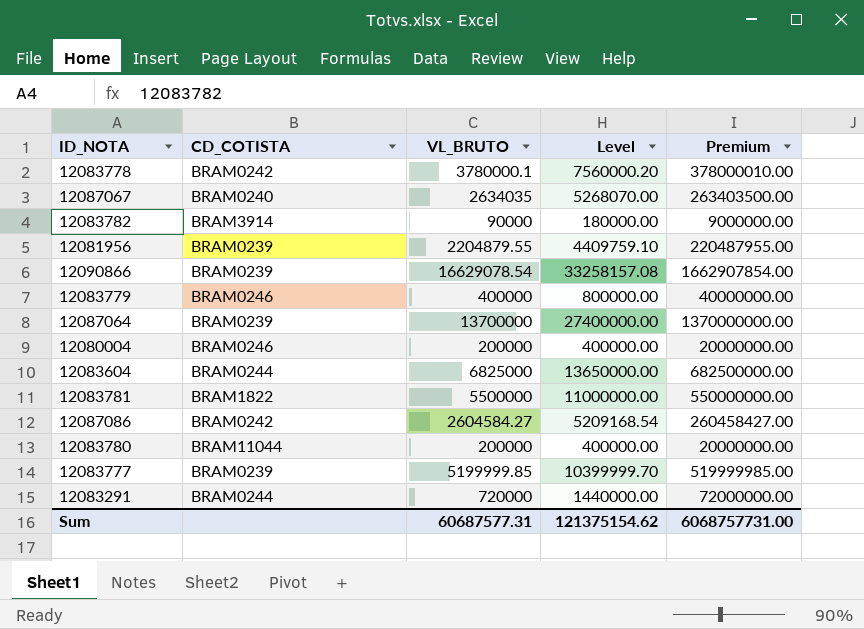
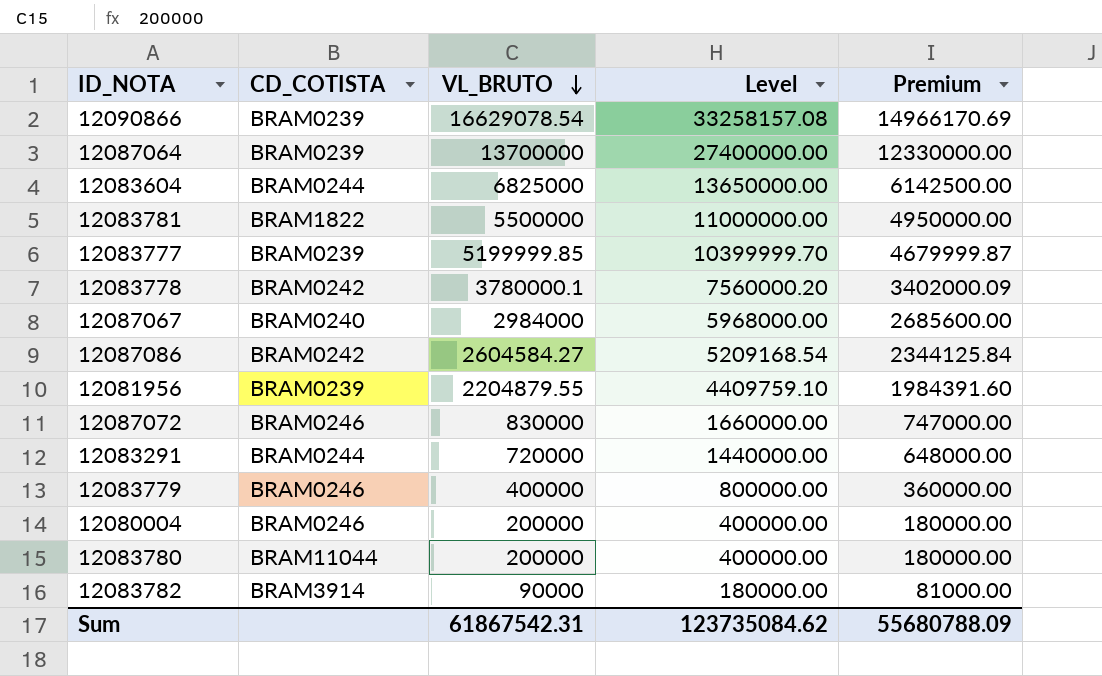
row order: none -> VL_BRUTO descending
column Premium | formula: [VL_BRUTO] * 100 -> [VL_BRUTO] * 0.9
12087067 | VL_BRUTO: 2634035 -> 2984000
12087067 | Level: 5268070.00 -> 5968000.00
row 12087072: none -> BRAM0246 | 830000 | 1660000.00 | 747000.00
Sum | VL_BRUTO: 60687577.31 -> 61867542.31
Sum | Level: 121375154.62 -> 123735084.62
Sum | Premium: 6068757731.00 -> 55680788.09

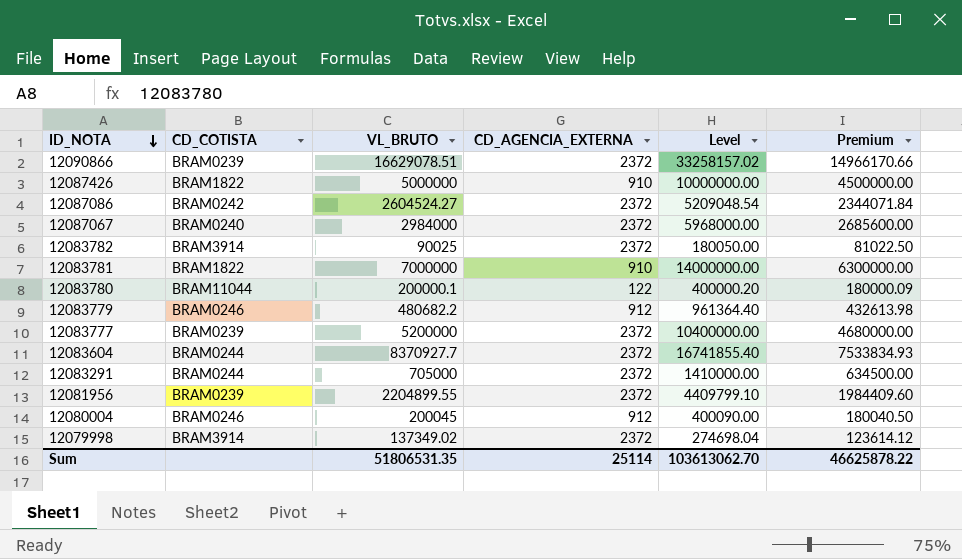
row order: VL_BRUTO descending -> ID_NOTA descending
column CD_AGENCIA_EXTERNA | position: none -> 4
row 12087064: BRAM0239 | 13700000 | 27400000.00 | 12330000.00 -> none
row 12083778: BRAM0242 | 3780000.1 | 7560000.20 | 3402000.09 -> none
row 12087072: BRAM0246 | 830000 | 1660000.00 | 747000.00 -> none
12090866 | VL_BRUTO: 16629078.54 -> 16629078.51
12090866 | Level: 33258157.08 -> 33258157.02
12090866 | Premium: 14966170.69 -> 14966170.66
row 12087426: none -> BRAM1822 | 5000000 | 910 | 10000000.00 | 4500000.00
12087086 | VL_BRUTO: 2604584.27 -> 2604524.27
12087086 | Level: 5209168.54 -> 5209048.54
12087086 | Premium: 2344125.84 -> 2344071.84
12083782 | VL_BRUTO: 90000 -> 90025
12083782 | Level: 180000.00 -> 180050.00
12083782 | Premium: 81000.00 -> 81022.50
12083781 | VL_BRUTO: 5500000 -> 7000000
12083781 | Level: 11000000.00 -> 14000000.00
12083781 | Premium: 4950000.00 -> 6300000.00
12083780 | VL_BRUTO: 200000 -> 200000.1
12083780 | Level: 400000.00 -> 400000.20
12083780 | Premium: 180000.00 -> 180000.09
12083779 | VL_BRUTO: 400000 -> 480682.2
12083779 | Level: 800000.00 -> 961364.40
12083779 | Premium: 360000.00 -> 432613.98
12083777 | VL_BRUTO: 5199999.85 -> 5200000
12083777 | Level: 10399999.70 -> 10400000.00
12083777 | Premium: 4679999.87 -> 4680000.00
12083604 | VL_BRUTO: 6825000 -> 8370927.7
12083604 | Level: 13650000.00 -> 16741855.40
12083604 | Premium: 6142500.00 -> 7533834.93
12083291 | VL_BRUTO: 720000 -> 705000
12083291 | Level: 1440000.00 -> 1410000.00
12083291 | Premium: 648000.00 -> 634500.00
12081956 | VL_BRUTO: 2204879.55 -> 2204899.55
12081956 | Level: 4409759.10 -> 4409799.10
12081956 | Premium: 1984391.60 -> 1984409.60
12080004 | VL_BRUTO: 200000 -> 200045
12080004 | Level: 400000.00 -> 400090.00
12080004 | Premium: 180000.00 -> 180040.50
row 12079998: none -> BRAM3914 | 137349.02 | 2372 | 274698.04 | 123614.12
Sum | VL_BRUTO: 61867542.31 -> 51806531.35
Sum | Level: 123735084.62 -> 103613062.70
Sum | Premium: 55680788.09 -> 46625878.22

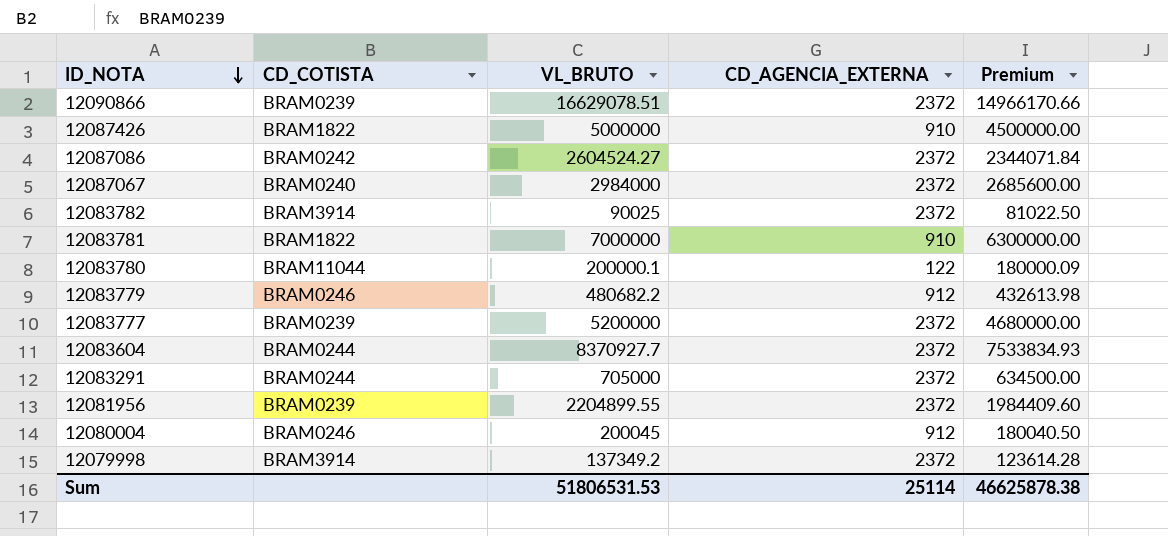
column Level | formula: [VL_BRUTO] * 2 -> none
12079998 | VL_BRUTO: 137349.02 -> 137349.2
12079998 | Premium: 123614.12 -> 123614.28
Sum | VL_BRUTO: 51806531.35 -> 51806531.53
Sum | Premium: 46625878.22 -> 46625878.38

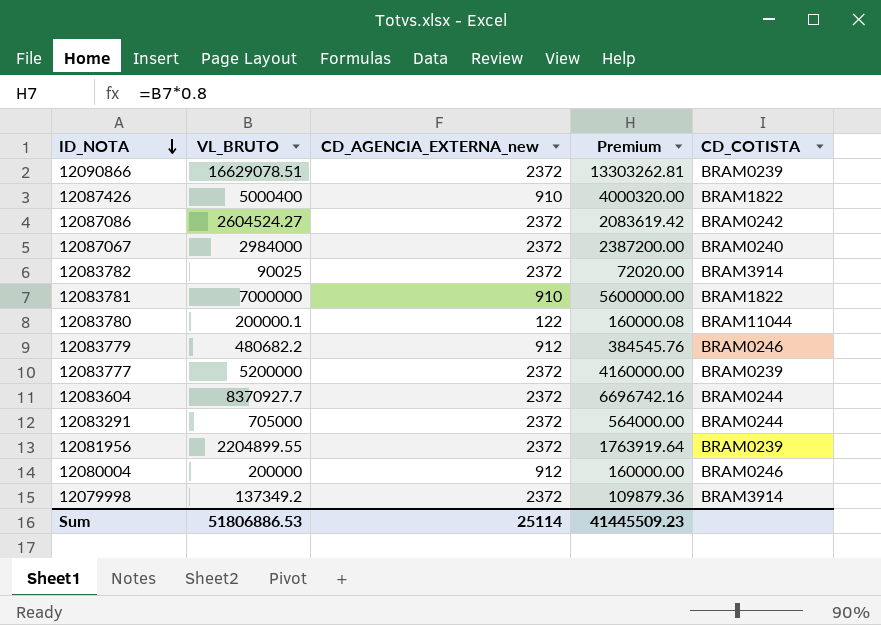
column name: CD_AGENCIA_EXTERNA -> CD_AGENCIA_EXTERNA_new
column Premium | formula: [VL_BRUTO] * 0.9 -> [VL_BRUTO] * 0.8
column CD_COTISTA | position: 2 -> 5
12087426 | VL_BRUTO: 5000000 -> 5000400
12080004 | VL_BRUTO: 200045 -> 200000
Sum | VL_BRUTO: 51806531.53 -> 51806886.53
Sum | Premium: 46625878.38 -> 41445509.23

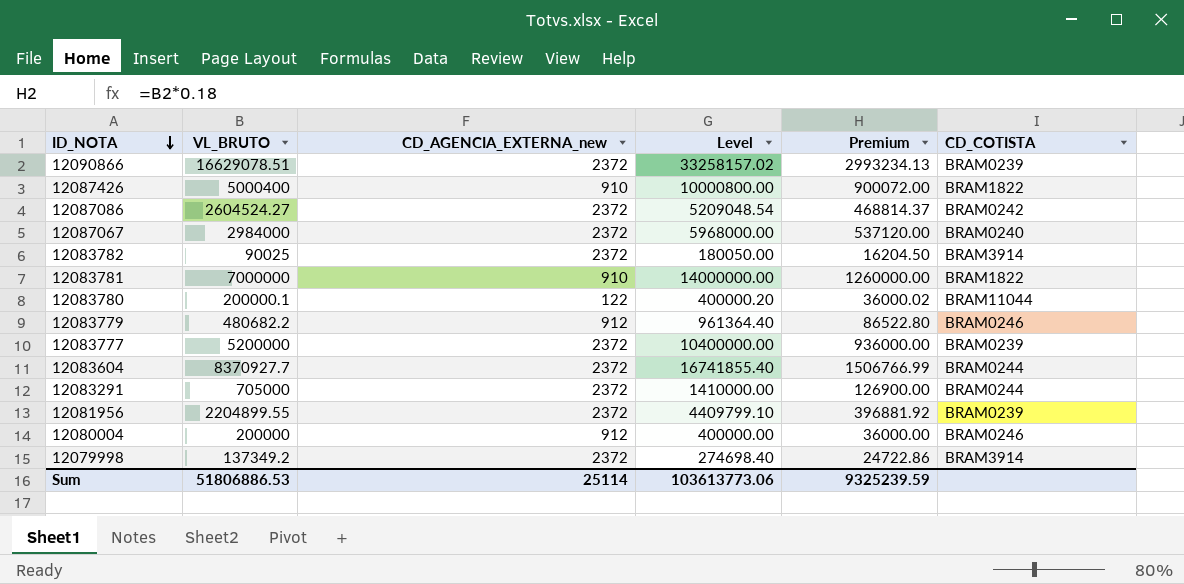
column Level | formula: none -> [VL_BRUTO] * 2
column Premium | formula: [VL_BRUTO] * 0.8 -> [VL_BRUTO] * 0.18
Sum | Premium: 41445509.23 -> 9325239.59

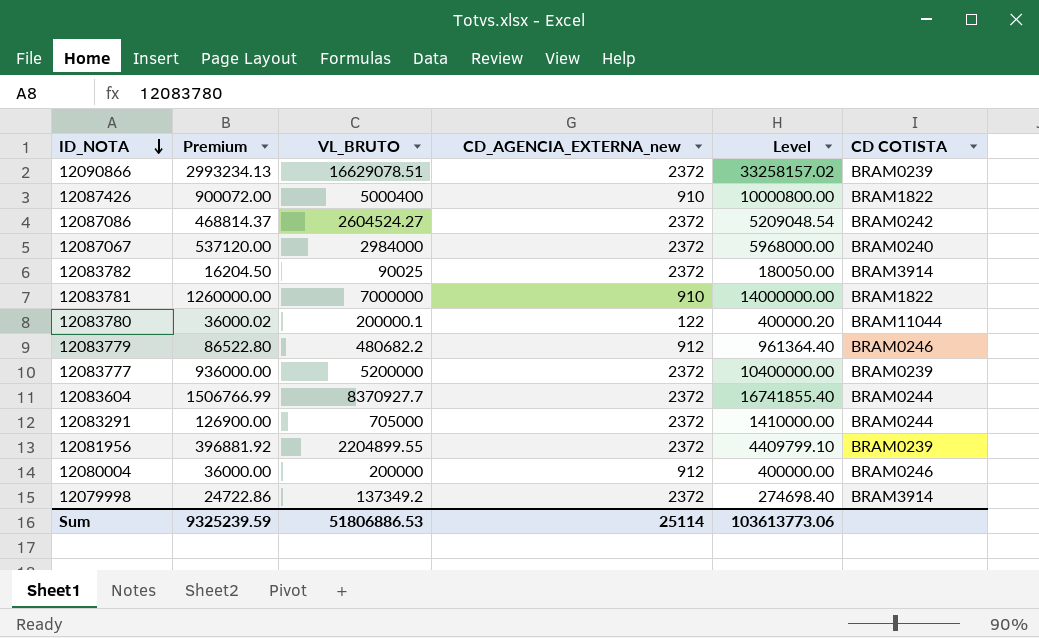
column Premium | position: 5 -> 2
column name: CD_COTISTA -> CD COTISTA

